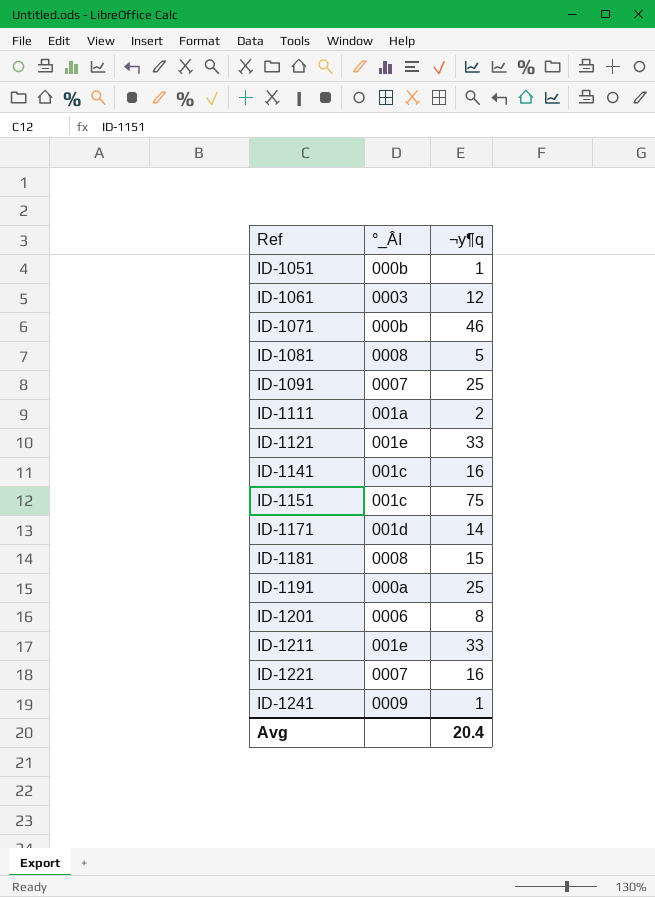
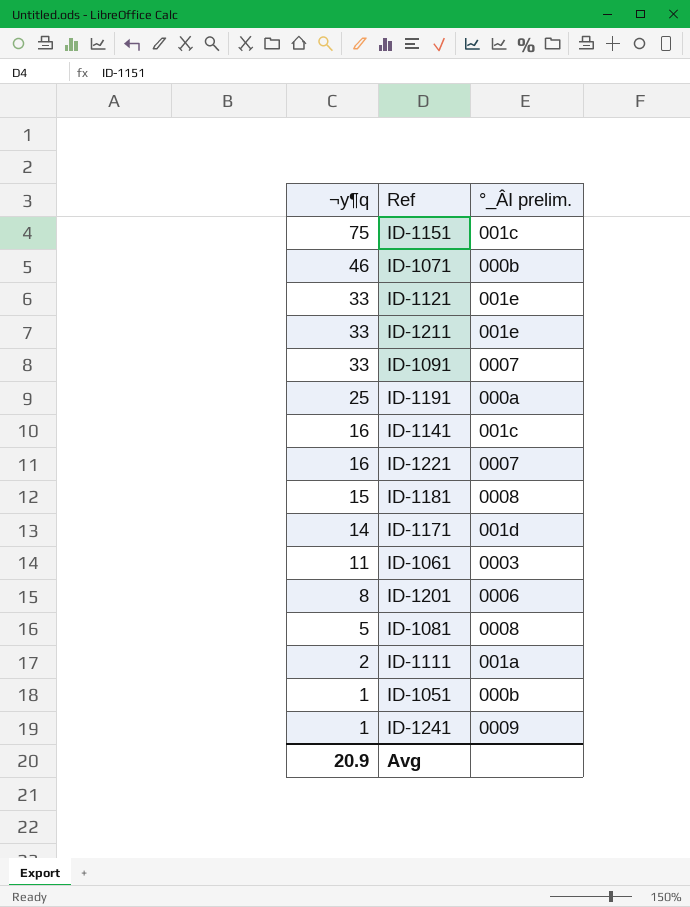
row order: Ref ascending -> ¬y¶q descending
column ¬y¶q | position: 3 -> 1
column name: °_ÂI -> °_ÂI prelim.
ID-1091 | ¬y¶q: 25 -> 33
ID-1061 | ¬y¶q: 12 -> 11
Avg | ¬y¶q: 20.4 -> 20.9

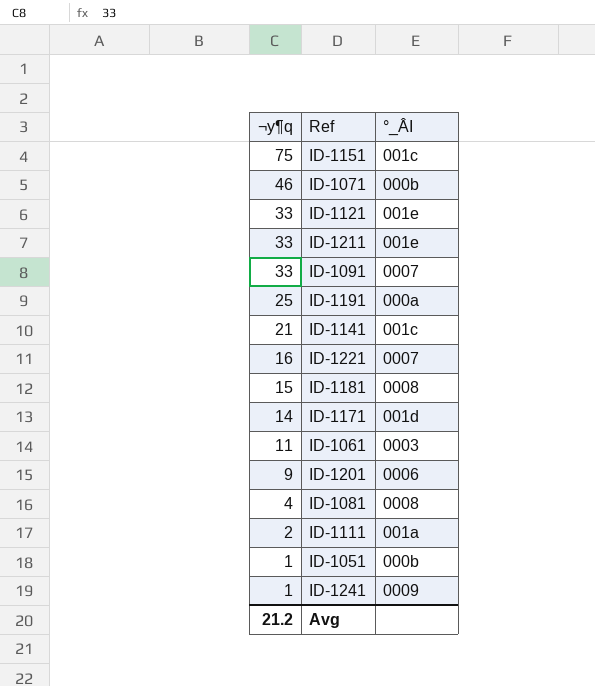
column name: °_ÂI prelim. -> °_ÂI
ID-1141 | ¬y¶q: 16 -> 21
ID-1201 | ¬y¶q: 8 -> 9
ID-1081 | ¬y¶q: 5 -> 4
Avg | ¬y¶q: 20.9 -> 21.2

